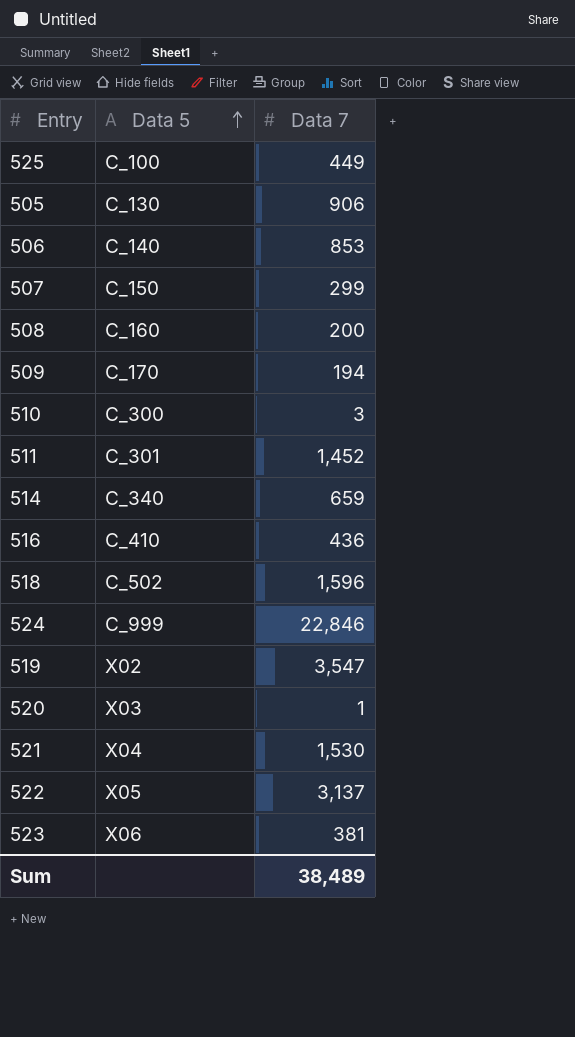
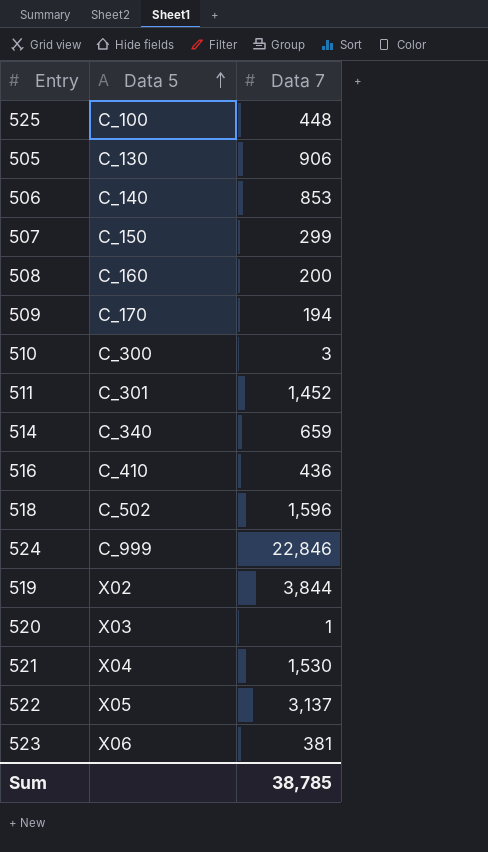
525 | Data 7: 449 -> 448
519 | Data 7: 3,547 -> 3,844
Sum | Data 7: 38,489 -> 38,785

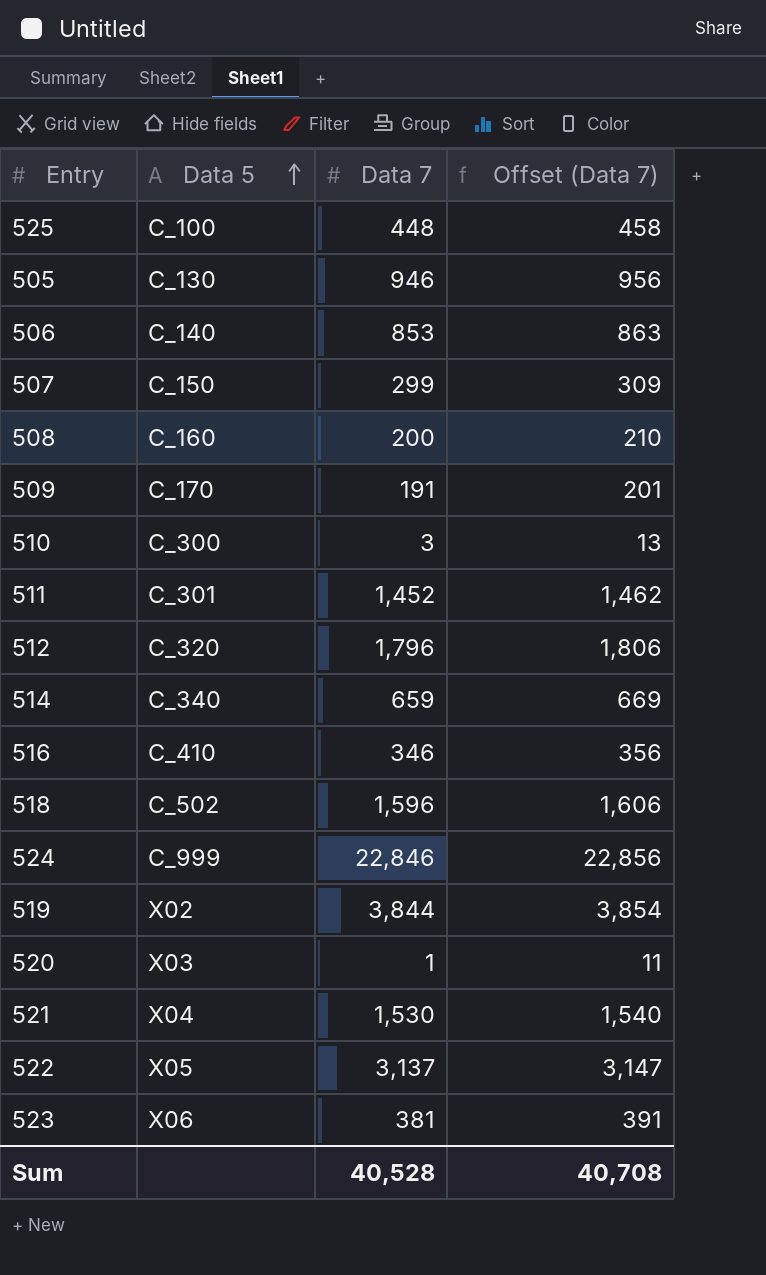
column Offset (Data 7) | formula: none -> [Data 7] + 10
505 | Data 7: 906 -> 946
509 | Data 7: 194 -> 191
row 512: none -> C_320 | 1,796 | 1,806
516 | Data 7: 436 -> 346
Sum | Data 7: 38,785 -> 40,528

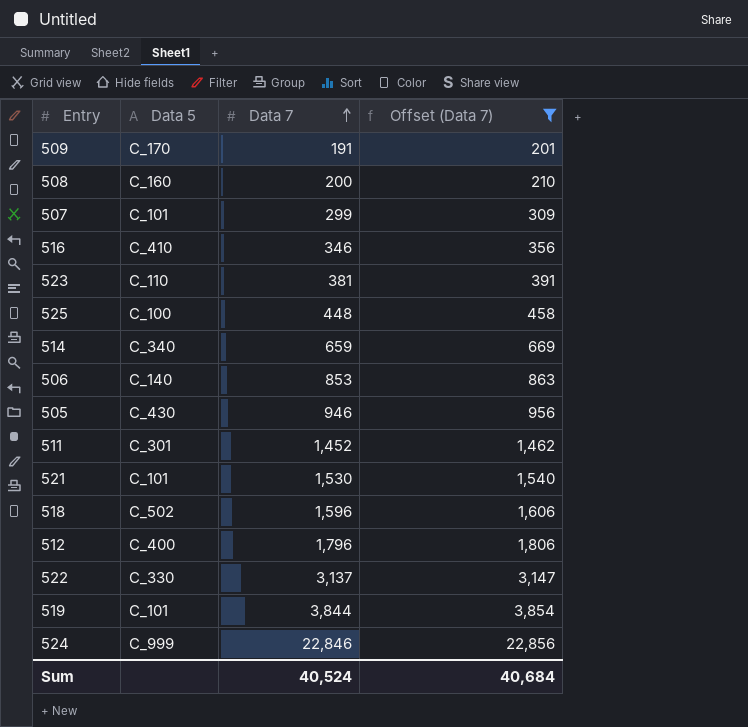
filter: none -> Offset (Data 7) >= 201
row order: Data 5 ascending -> Data 7 ascending
507 | Data 5: C_150 -> C_101
523 | Data 5: X06 -> C_110
505 | Data 5: C_130 -> C_430
521 | Data 5: X04 -> C_101
512 | Data 5: C_320 -> C_400
522 | Data 5: X05 -> C_330
519 | Data 5: X02 -> C_101
Sum | Data 7: 40,528 -> 40,524
Sum | Offset (Data 7): 40,708 -> 40,684

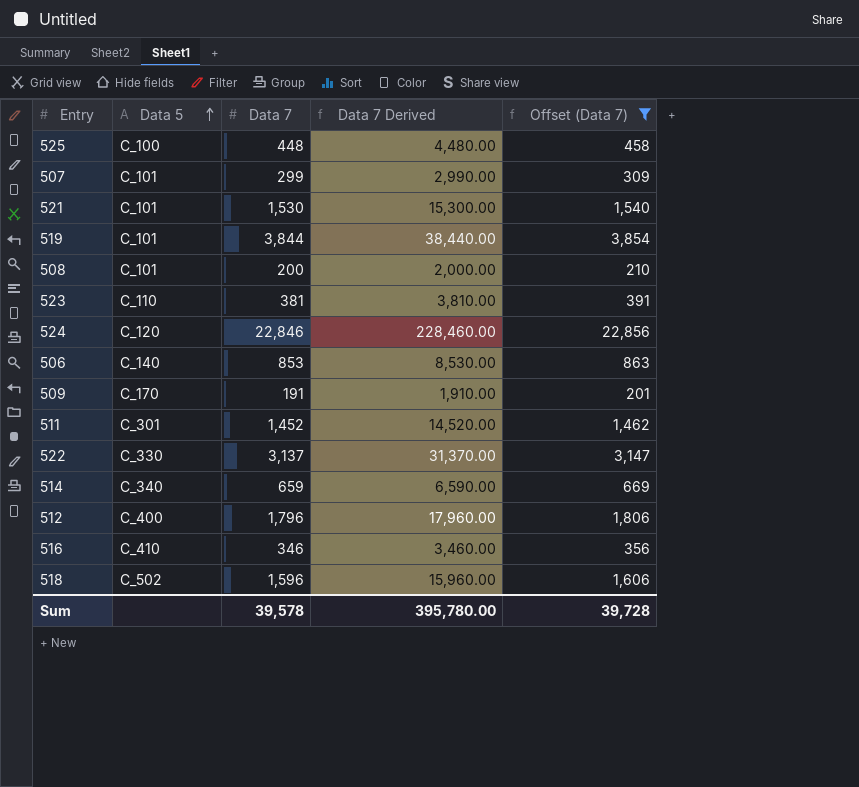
row order: Data 7 ascending -> Data 5 ascending
column Data 7 Derived | formula: none -> [Data 7] * 10
row 505: C_430 | 946 | 956 -> none
508 | Data 5: C_160 -> C_101
524 | Data 5: C_999 -> C_120
Sum | Data 7: 40,524 -> 39,578
Sum | Offset (Data 7): 40,684 -> 39,728

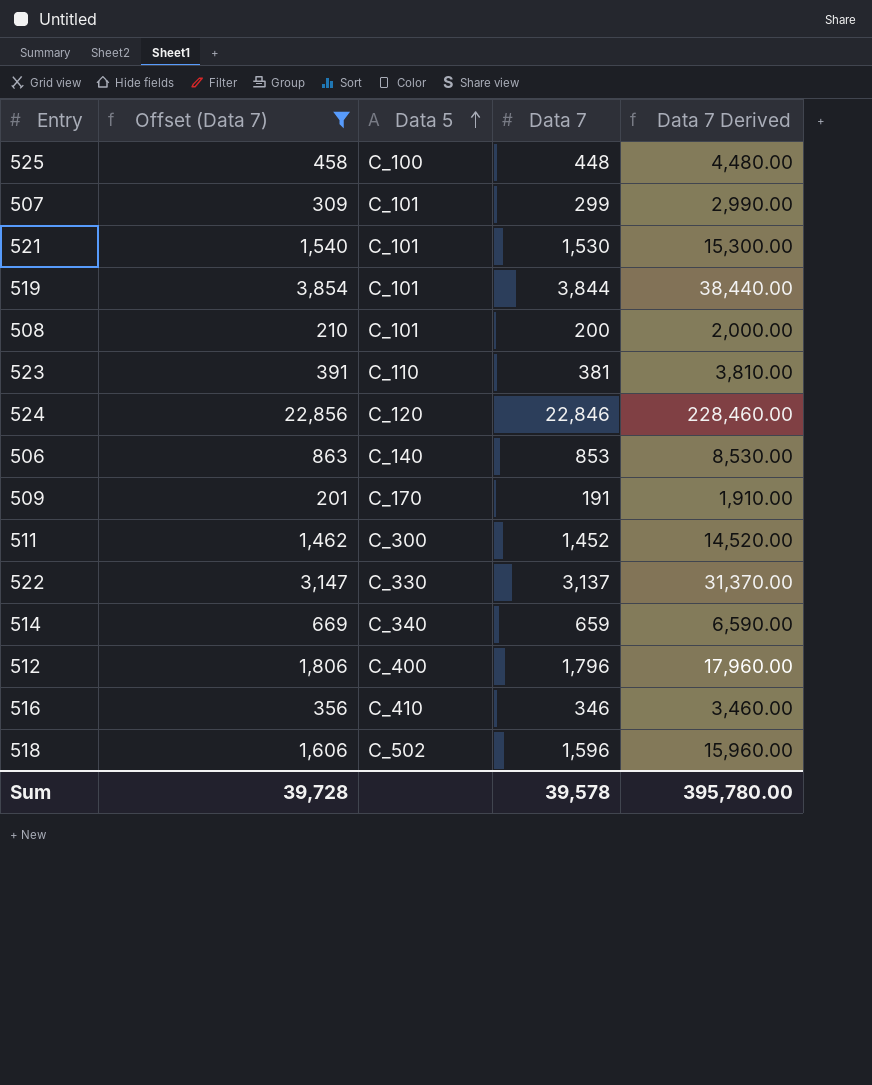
column Offset (Data 7) | position: 5 -> 2
511 | Data 5: C_301 -> C_300

